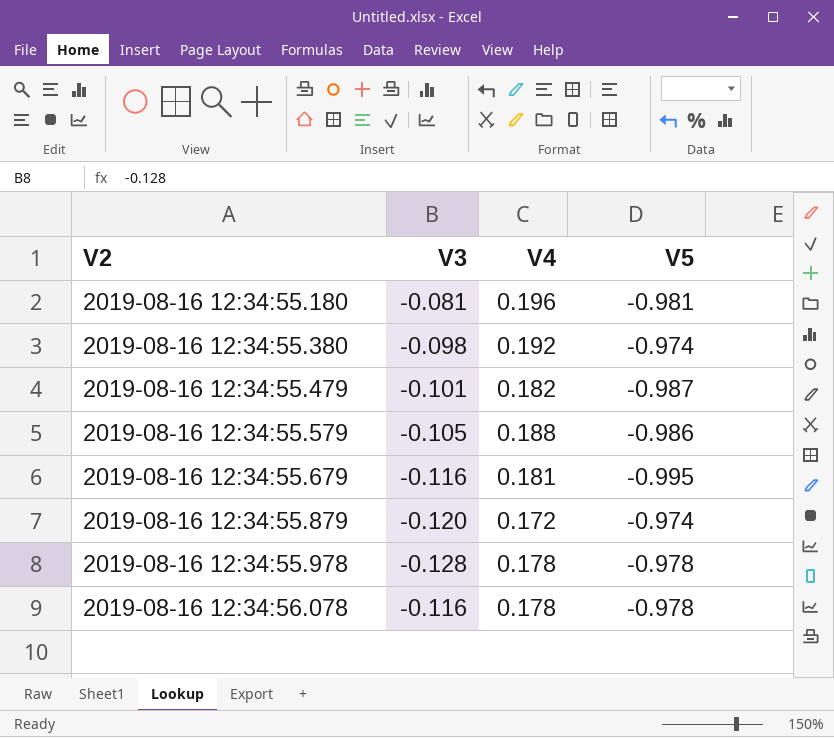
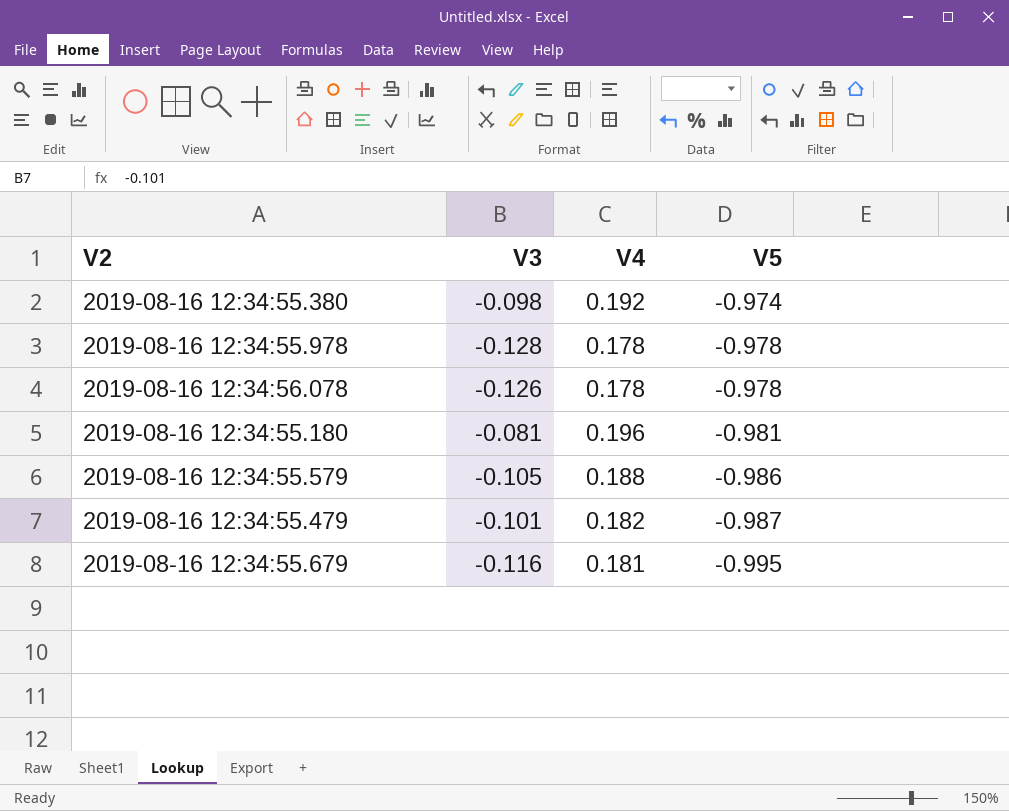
row order: V2 ascending -> V5 descending
row 2019-08-16 12:34:55.879: -0.120 | 0.172 | -0.974 -> none
2019-08-16 12:34:56.078 | V3: -0.116 -> -0.126

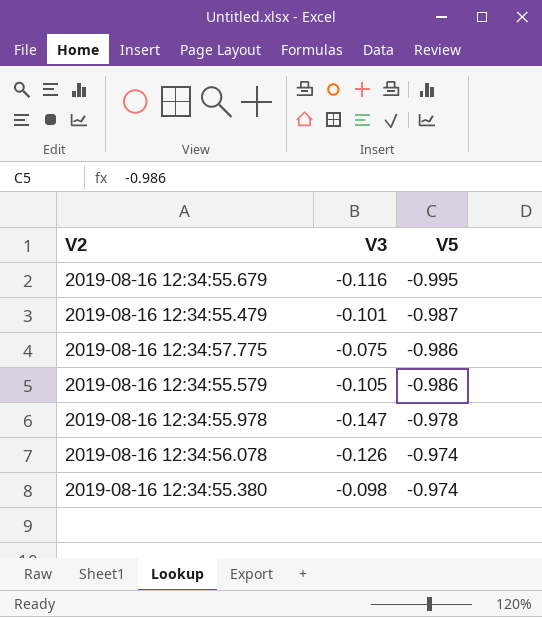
row order: V5 descending -> V5 ascending
column V4 | position: 3 -> none
row 2019-08-16 12:34:55.180: -0.081 | 0.196 | -0.981 -> none
row 2019-08-16 12:34:57.775: none -> -0.075 | -0.986
2019-08-16 12:34:55.978 | V3: -0.128 -> -0.147
2019-08-16 12:34:56.078 | V5: -0.978 -> -0.974

